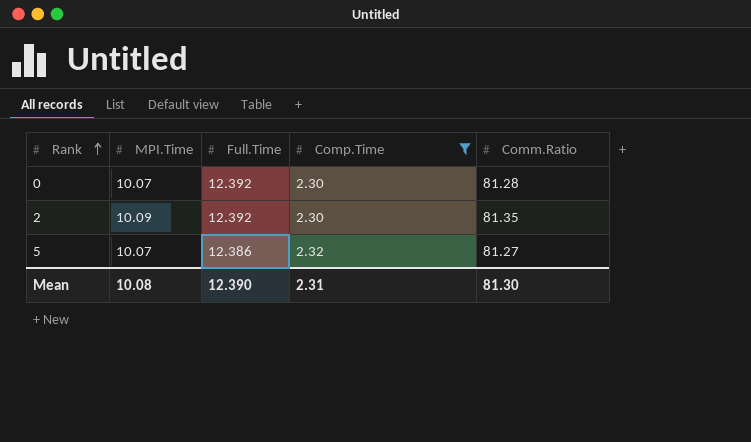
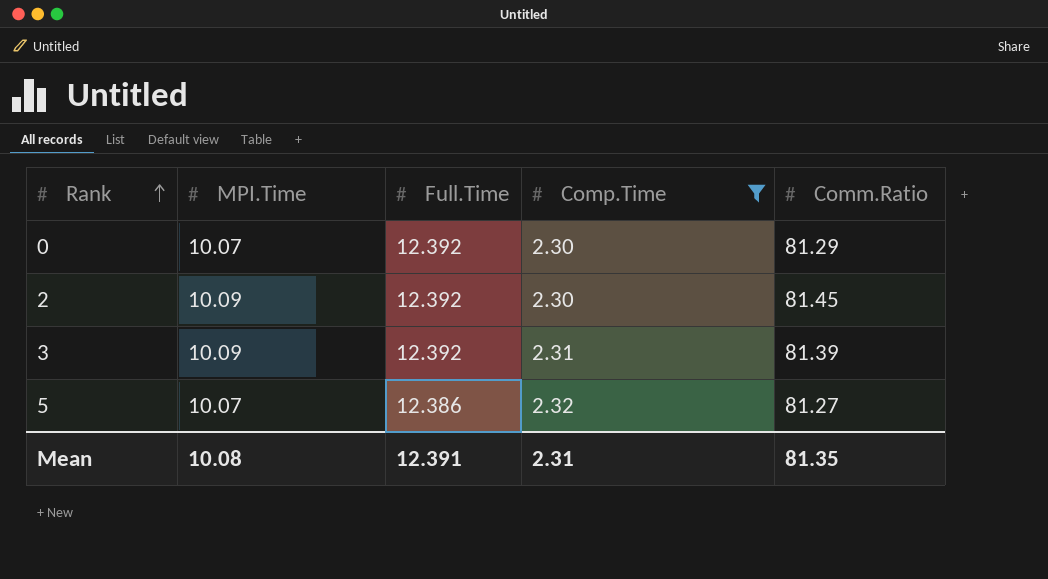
0 | Comm.Ratio: 81.28 -> 81.29
2 | Comm.Ratio: 81.35 -> 81.45
row 3: none -> 10.09 | 12.392 | 2.31 | 81.39
Mean | Full.Time: 12.390 -> 12.391
Mean | Comm.Ratio: 81.30 -> 81.35

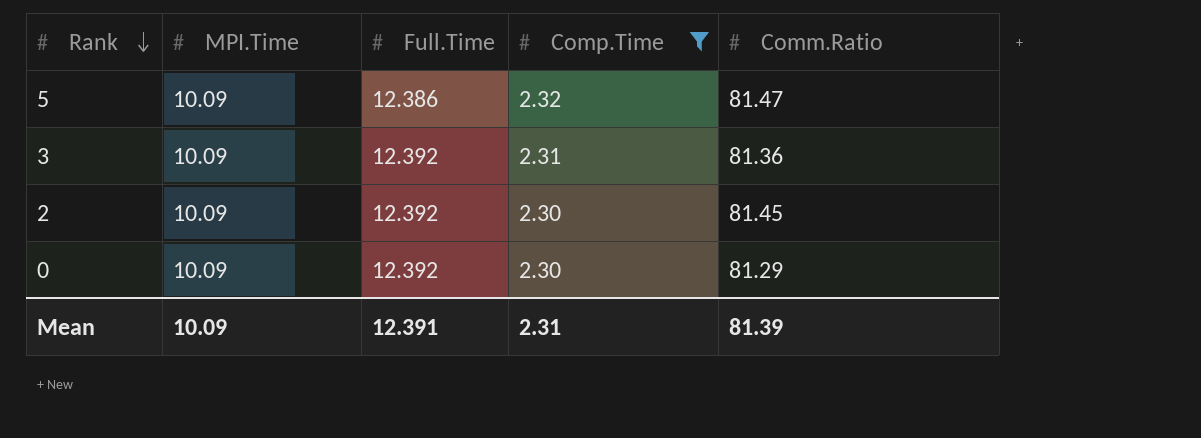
row order: Rank ascending -> Rank descending
5 | MPI.Time: 10.07 -> 10.09
5 | Comm.Ratio: 81.27 -> 81.47
3 | Comm.Ratio: 81.39 -> 81.36
0 | MPI.Time: 10.07 -> 10.09
Mean | MPI.Time: 10.08 -> 10.09
Mean | Comm.Ratio: 81.35 -> 81.39

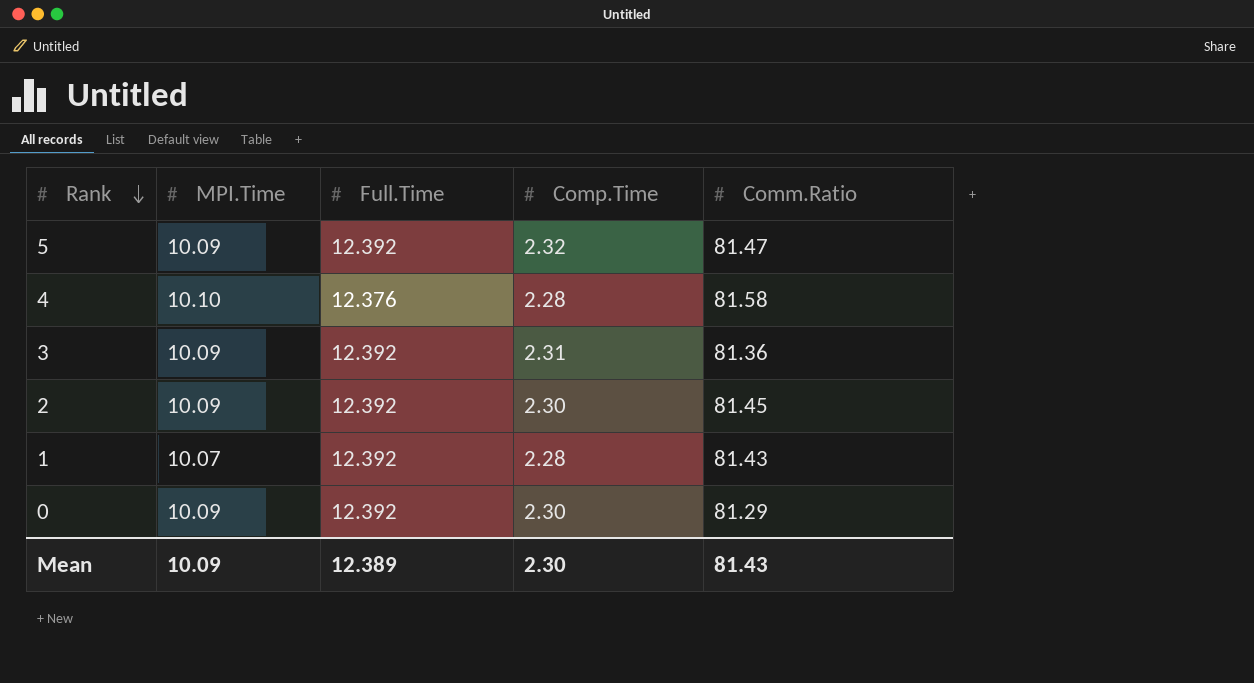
filter: Comp.Time != 2.28 -> none
5 | Full.Time: 12.386 -> 12.392
Mean | Full.Time: 12.391 -> 12.389
Mean | Comp.Time: 2.31 -> 2.30
Mean | Comm.Ratio: 81.39 -> 81.43

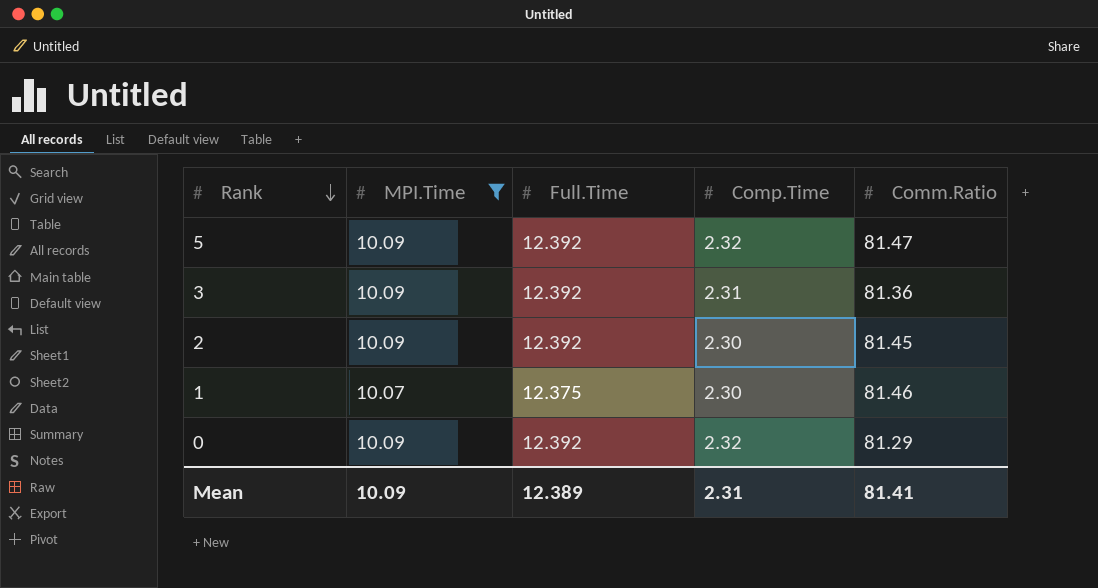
filter: none -> MPI.Time != 10.10
1 | Full.Time: 12.392 -> 12.375
1 | Comp.Time: 2.28 -> 2.30
1 | Comm.Ratio: 81.43 -> 81.46
0 | Comp.Time: 2.30 -> 2.32
Mean | Comp.Time: 2.30 -> 2.31
Mean | Comm.Ratio: 81.43 -> 81.41

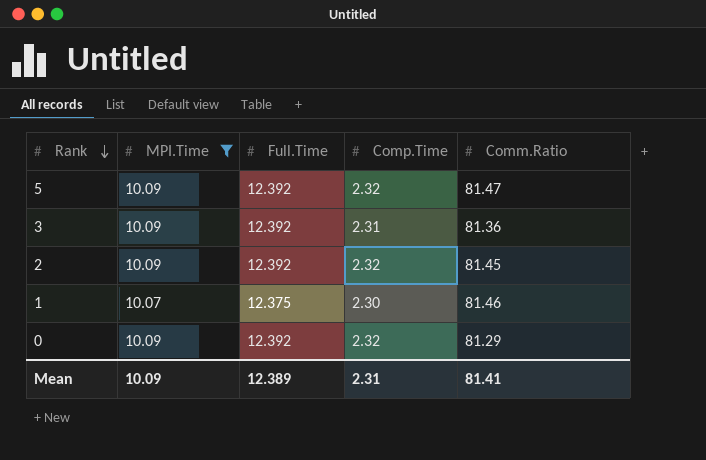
2 | Comp.Time: 2.30 -> 2.32

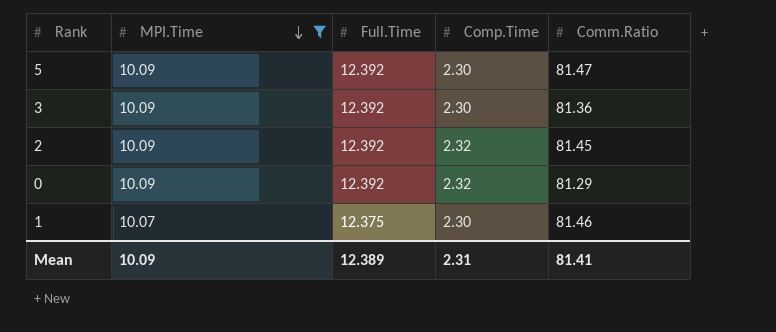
row order: Rank descending -> MPI.Time descending
5 | Comp.Time: 2.32 -> 2.30
3 | Comp.Time: 2.31 -> 2.30

